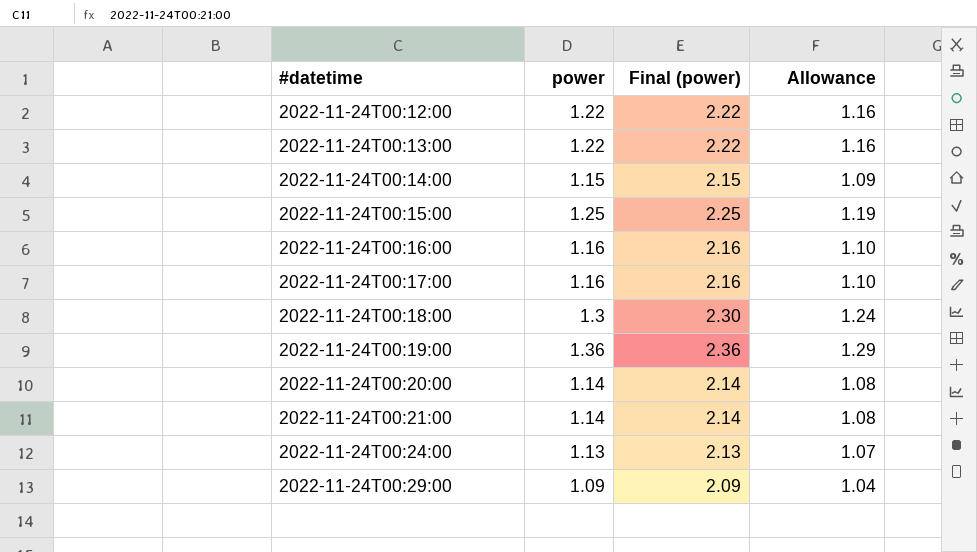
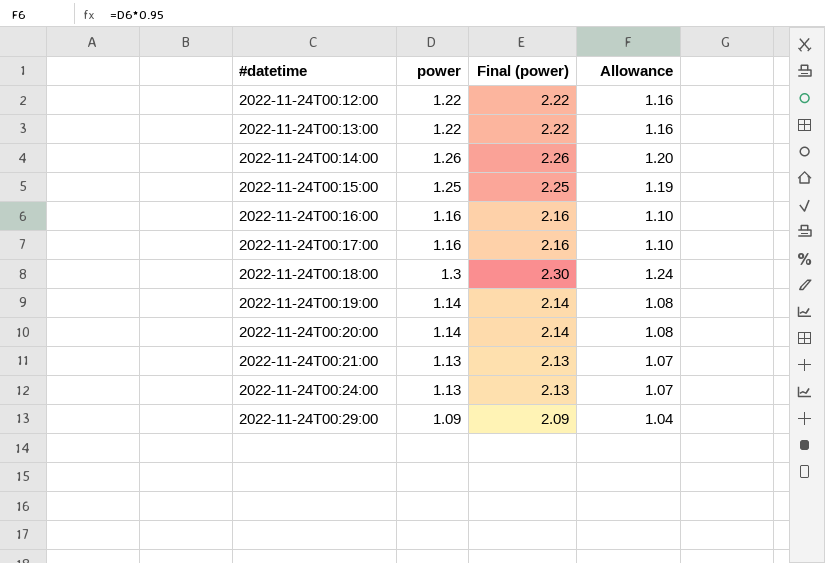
2022-11-24T00:14:00 | power: 1.15 -> 1.26
2022-11-24T00:14:00 | Final (power): 2.15 -> 2.26
2022-11-24T00:14:00 | Allowance: 1.09 -> 1.20
2022-11-24T00:19:00 | power: 1.36 -> 1.14
2022-11-24T00:19:00 | Final (power): 2.36 -> 2.14
2022-11-24T00:19:00 | Allowance: 1.29 -> 1.08
2022-11-24T00:21:00 | power: 1.14 -> 1.13
2022-11-24T00:21:00 | Final (power): 2.14 -> 2.13
2022-11-24T00:21:00 | Allowance: 1.08 -> 1.07

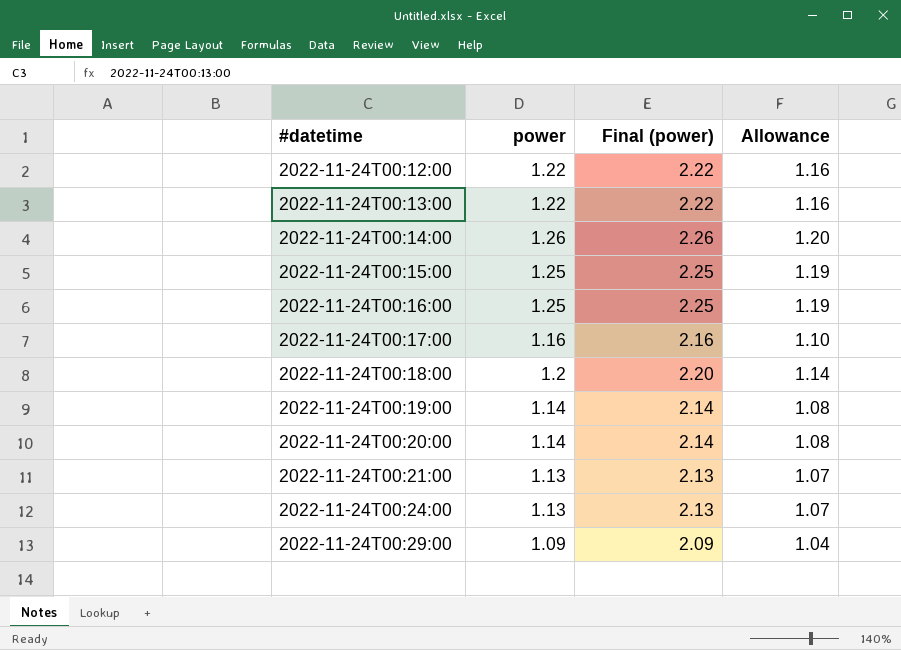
2022-11-24T00:16:00 | power: 1.16 -> 1.25
2022-11-24T00:16:00 | Final (power): 2.16 -> 2.25
2022-11-24T00:16:00 | Allowance: 1.10 -> 1.19
2022-11-24T00:18:00 | power: 1.3 -> 1.2
2022-11-24T00:18:00 | Final (power): 2.30 -> 2.20
2022-11-24T00:18:00 | Allowance: 1.24 -> 1.14

